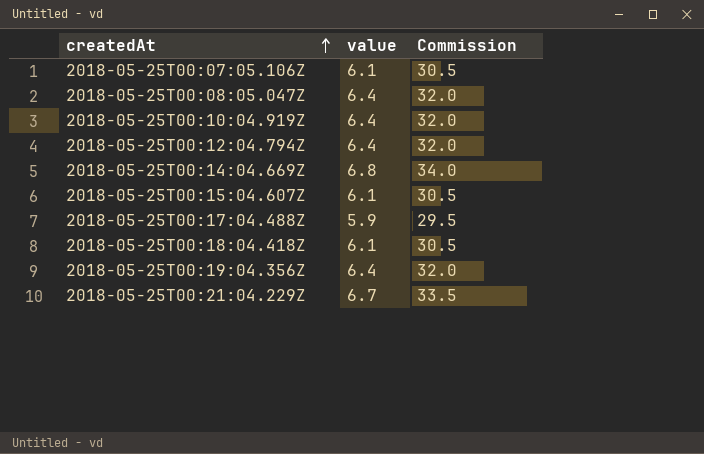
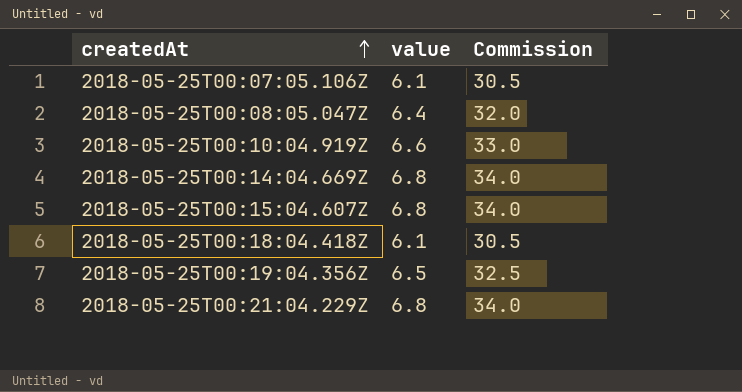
row 2018-05-25T00:12:04.794Z: 6.4 | 32.0 -> none
row 2018-05-25T00:17:04.488Z: 5.9 | 29.5 -> none
2018-05-25T00:10:04.919Z | value: 6.4 -> 6.6
2018-05-25T00:10:04.919Z | Commission: 32.0 -> 33.0
2018-05-25T00:15:04.607Z | value: 6.1 -> 6.8
2018-05-25T00:15:04.607Z | Commission: 30.5 -> 34.0
2018-05-25T00:19:04.356Z | value: 6.4 -> 6.5
2018-05-25T00:19:04.356Z | Commission: 32.0 -> 32.5
2018-05-25T00:21:04.229Z | value: 6.7 -> 6.8
2018-05-25T00:21:04.229Z | Commission: 33.5 -> 34.0

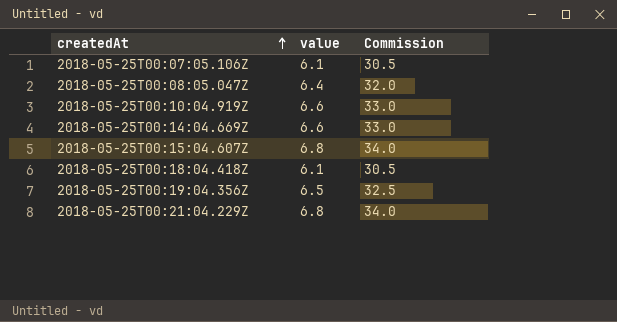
2018-05-25T00:14:04.669Z | value: 6.8 -> 6.6
2018-05-25T00:14:04.669Z | Commission: 34.0 -> 33.0

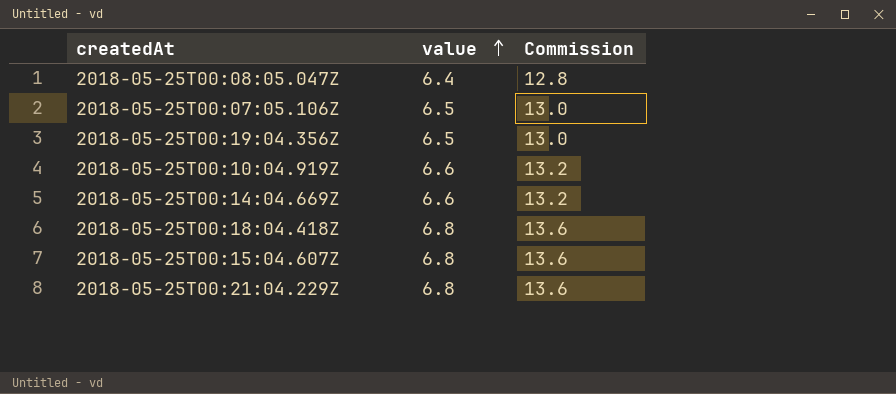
row order: createdAt ascending -> value ascending
column Commission | formula: [value] * 5 -> [value] * 2
2018-05-25T00:07:05.106Z | value: 6.1 -> 6.5
2018-05-25T00:18:04.418Z | value: 6.1 -> 6.8

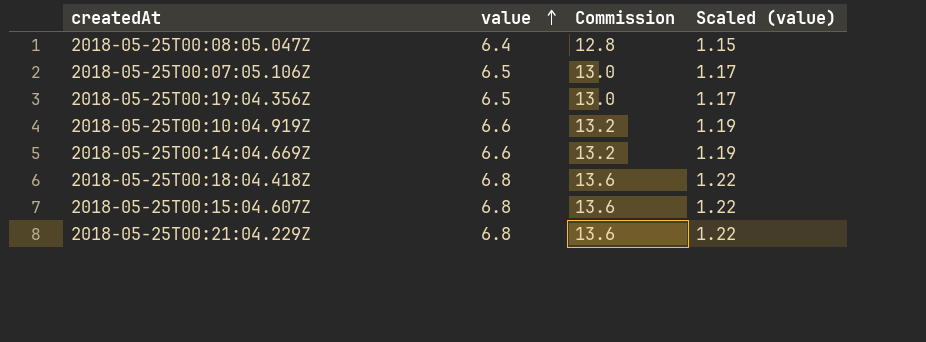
column Scaled (value) | formula: none -> [value] * 0.18

